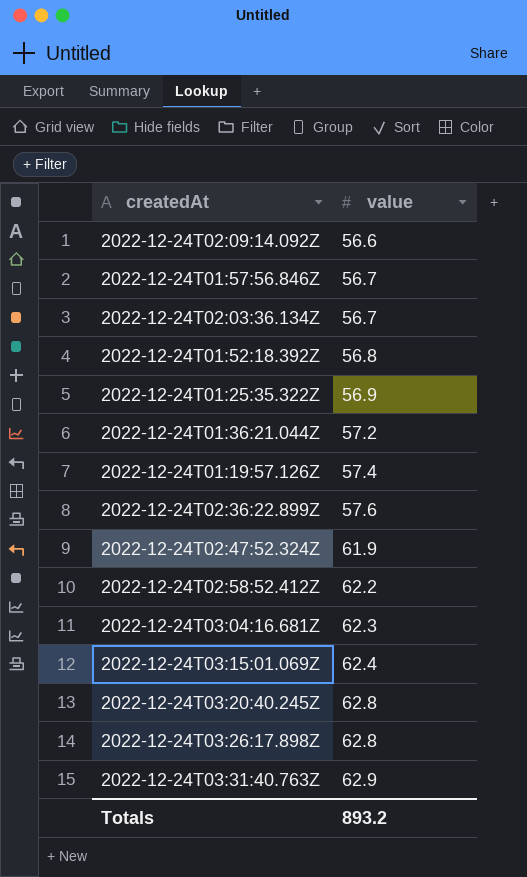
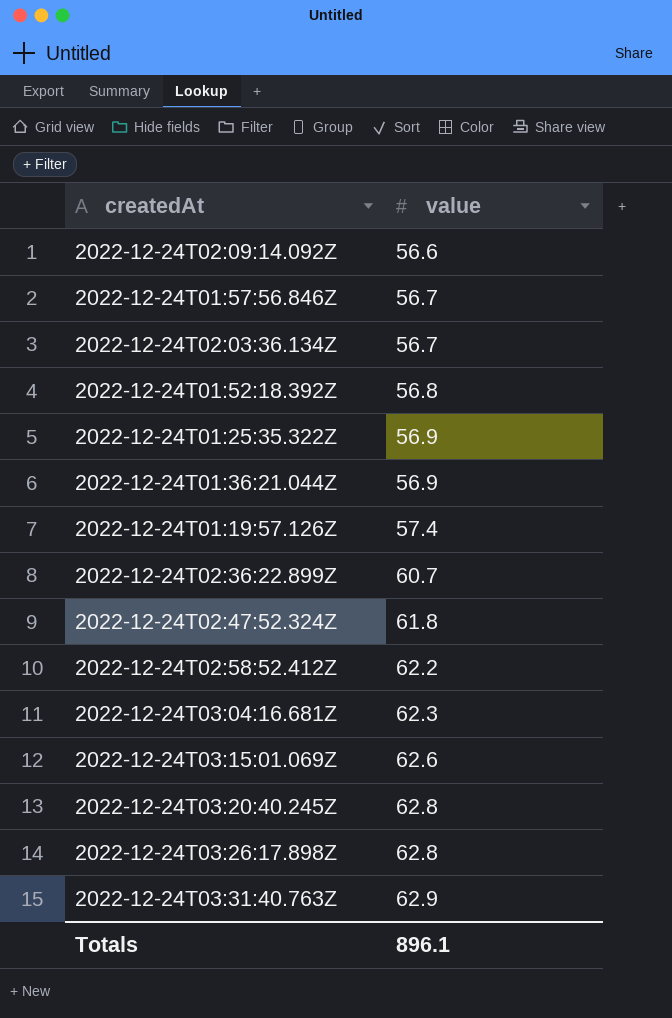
2022-12-24T01:36:21.044Z | value: 57.2 -> 56.9
2022-12-24T02:36:22.899Z | value: 57.6 -> 60.7
2022-12-24T02:47:52.324Z | value: 61.9 -> 61.8
2022-12-24T03:15:01.069Z | value: 62.4 -> 62.6
Totals | value: 893.2 -> 896.1

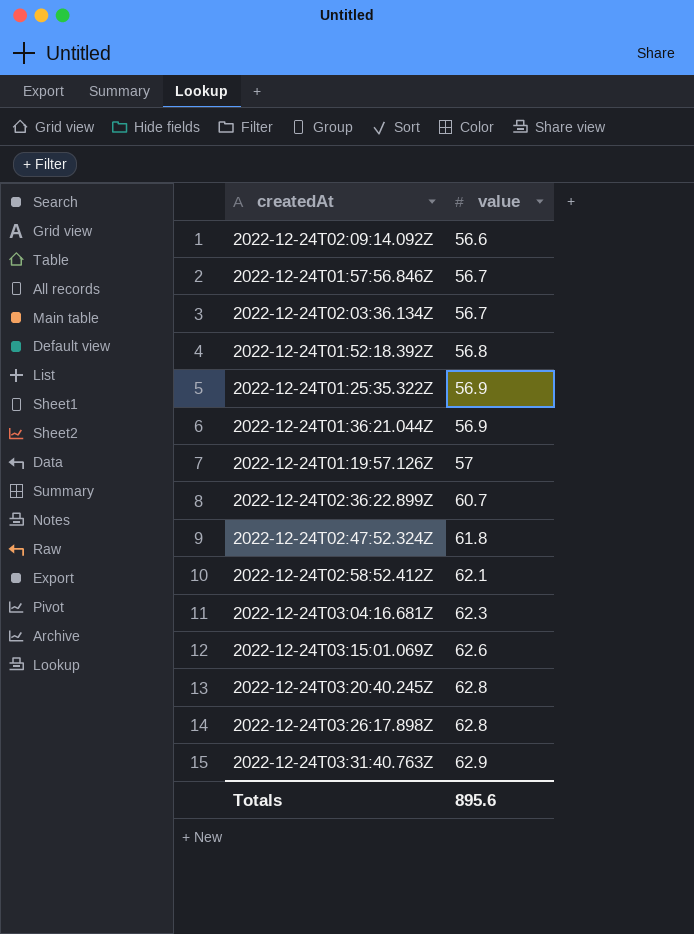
2022-12-24T01:19:57.126Z | value: 57.4 -> 57
2022-12-24T02:58:52.412Z | value: 62.2 -> 62.1
Totals | value: 896.1 -> 895.6

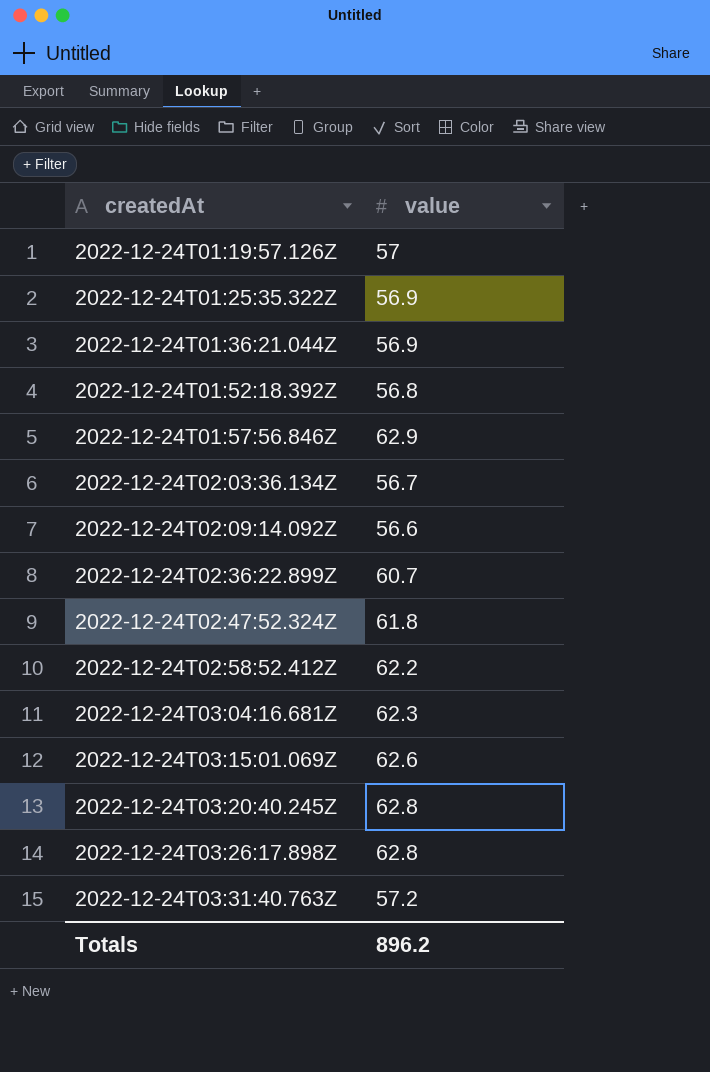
row order: value ascending -> createdAt ascending
2022-12-24T01:57:56.846Z | value: 56.7 -> 62.9
2022-12-24T02:58:52.412Z | value: 62.1 -> 62.2
2022-12-24T03:31:40.763Z | value: 62.9 -> 57.2
Totals | value: 895.6 -> 896.2

